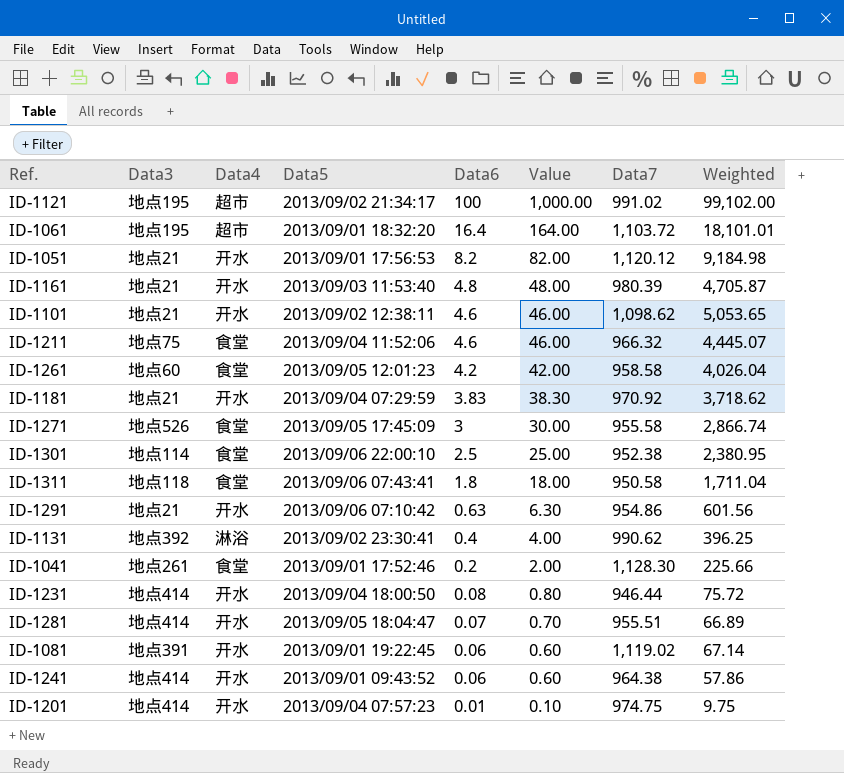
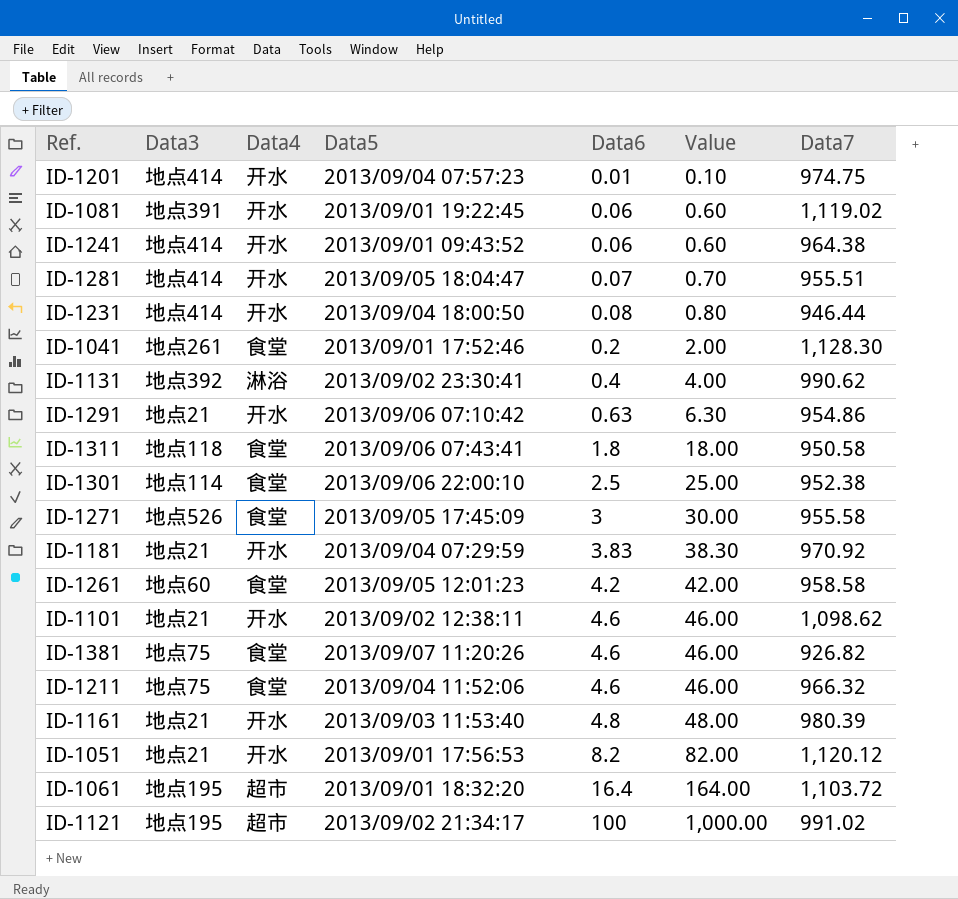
row order: Data6 descending -> Data6 ascending
column Weighted | formula: [Data6] * [Data7] -> none
row ID-1381: none -> 地点75 | 食堂 | 2013/09/07 11:20:26 | 4.6 | 46.00 | 926.82

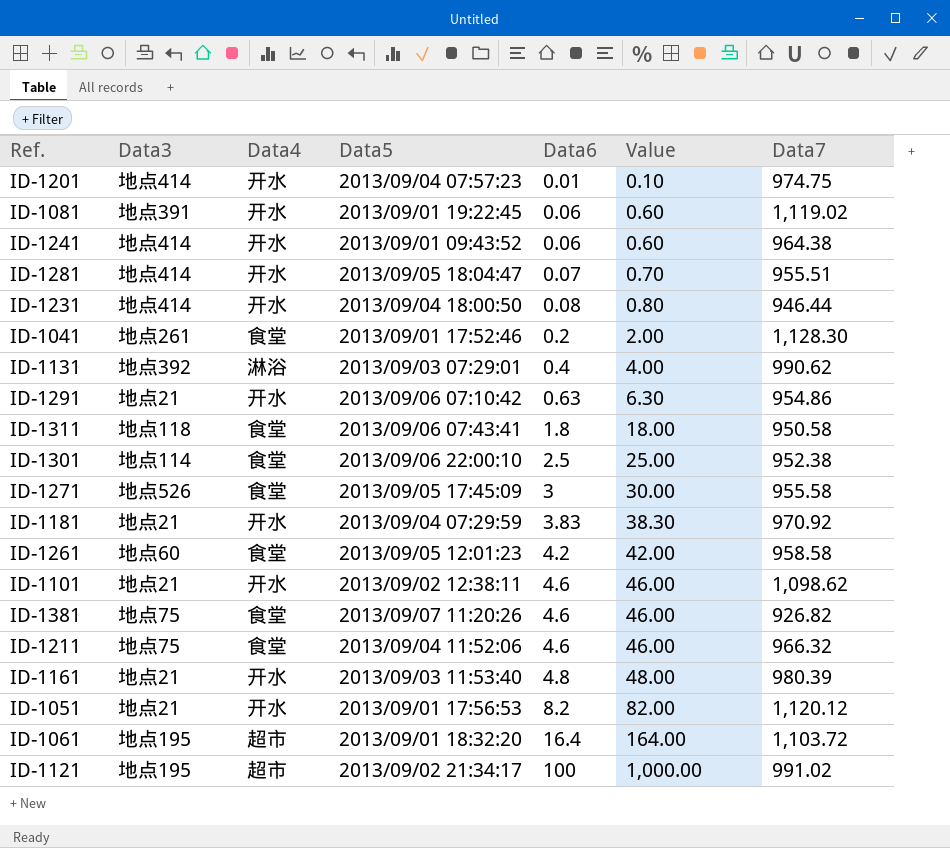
ID-1131 | Data5: 2013/09/02 23:30:41 -> 2013/09/03 07:29:01

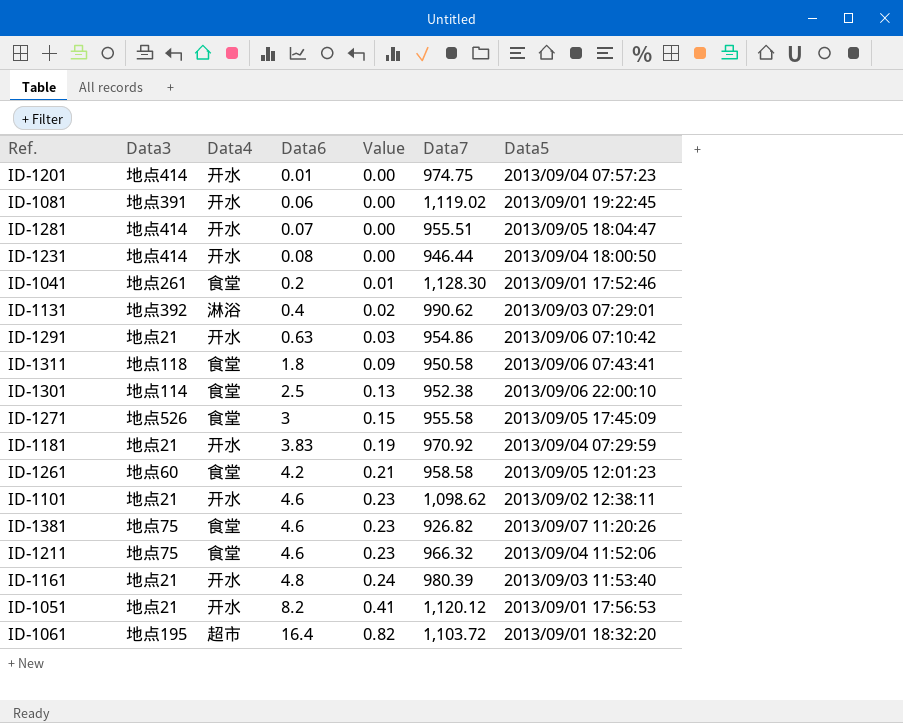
column Value | formula: [Data6] * 10 -> [Data6] * 0.05
column Data5 | position: 4 -> 7
row ID-1241: 地点414 | 开水 | 2013/09/01 09:43:52 | 0.06 | 0.60 | 964.38 -> none
row ID-1121: 地点195 | 超市 | 2013/09/02 21:34:17 | 100 | 1,000.00 | 991.02 -> none

